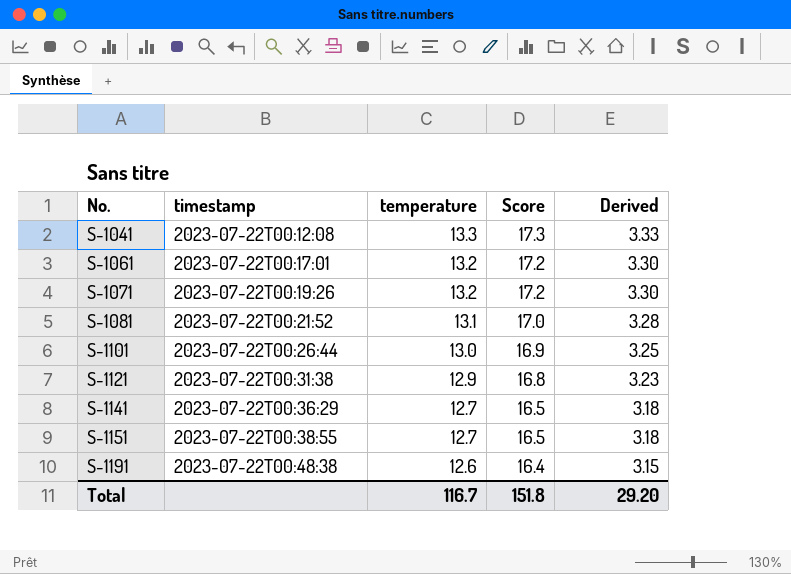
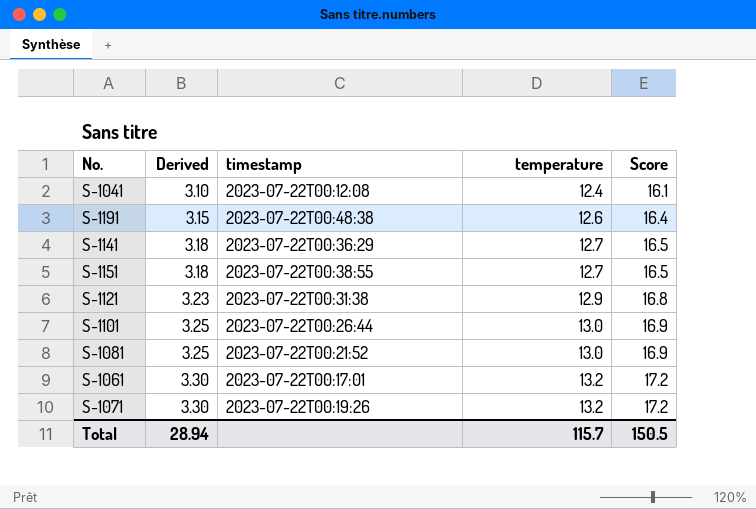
row order: No. ascending -> Derived ascending
column Derived | position: 5 -> 2
S-1041 | Derived: 3.33 -> 3.10
S-1041 | temperature: 13.3 -> 12.4
S-1041 | Score: 17.3 -> 16.1
S-1081 | Derived: 3.28 -> 3.25
S-1081 | temperature: 13.1 -> 13.0
S-1081 | Score: 17.0 -> 16.9
Total | Derived: 29.20 -> 28.94
Total | temperature: 116.7 -> 115.7
Total | Score: 151.8 -> 150.5

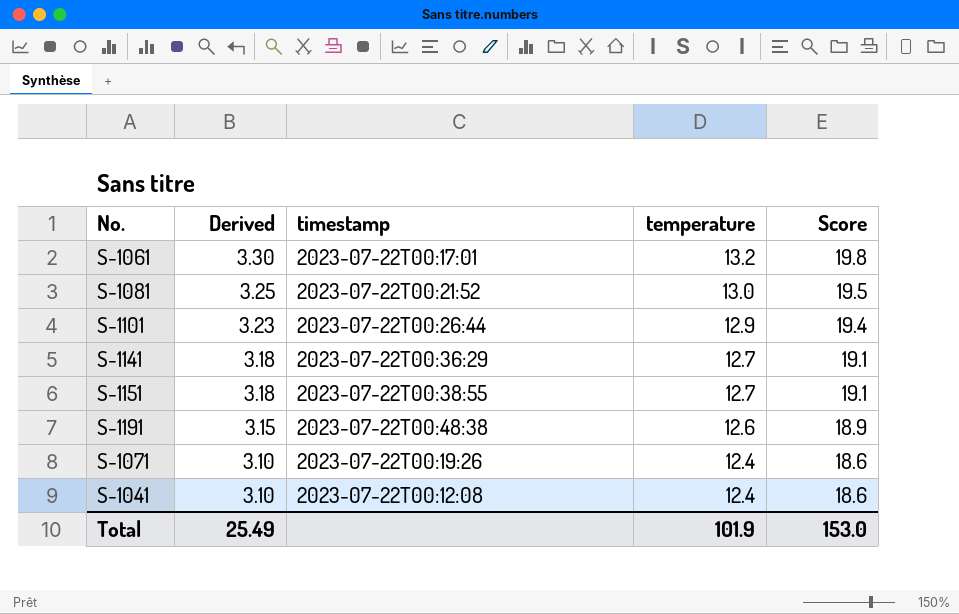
row order: Derived ascending -> Derived descending
column Score | formula: [temperature] * 1.3 -> [temperature] * 1.5
row S-1121: 3.23 | 2023-07-22T00:31:38 | 12.9 | 16.8 -> none
S-1101 | Derived: 3.25 -> 3.23
S-1101 | temperature: 13.0 -> 12.9
S-1071 | Derived: 3.30 -> 3.10
S-1071 | temperature: 13.2 -> 12.4
Total | Derived: 28.94 -> 25.49
Total | temperature: 115.7 -> 101.9
Total | Score: 150.5 -> 153.0

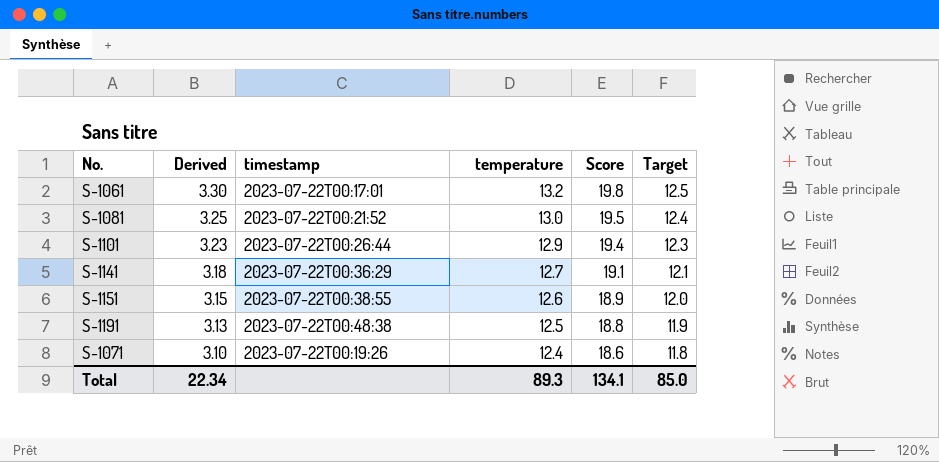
column Target | formula: none -> [temperature] * 0.95
row S-1041: 3.10 | 2023-07-22T00:12:08 | 12.4 | 18.6 -> none
S-1151 | Derived: 3.18 -> 3.15
S-1151 | temperature: 12.7 -> 12.6
S-1151 | Score: 19.1 -> 18.9
S-1191 | Derived: 3.15 -> 3.13
S-1191 | temperature: 12.6 -> 12.5
S-1191 | Score: 18.9 -> 18.8
Total | Derived: 25.49 -> 22.34
Total | temperature: 101.9 -> 89.3
Total | Score: 153.0 -> 134.1

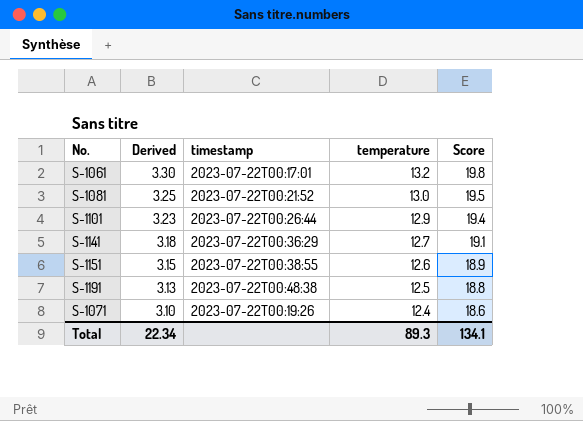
column Target | formula: [temperature] * 0.95 -> none

